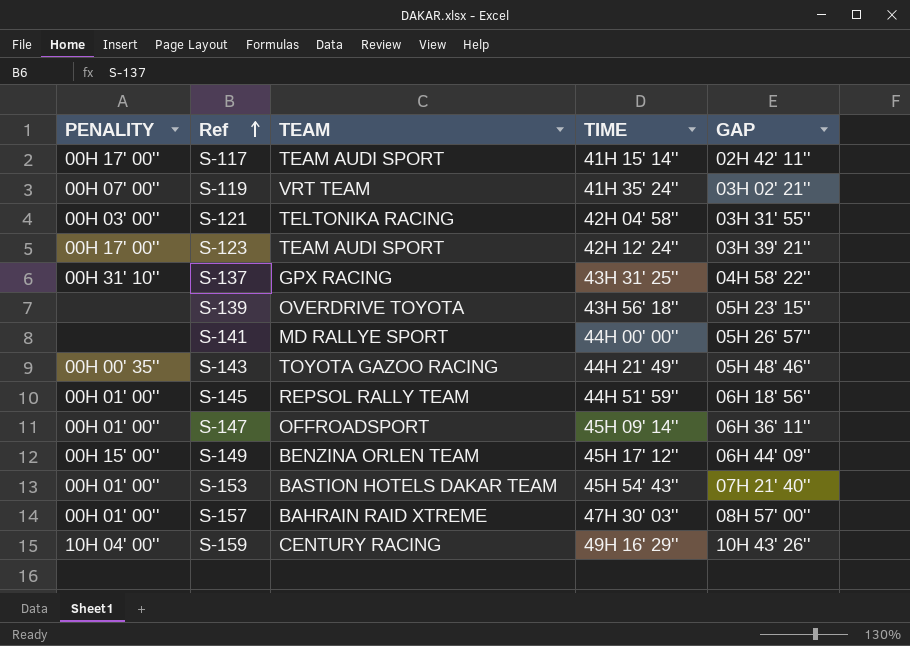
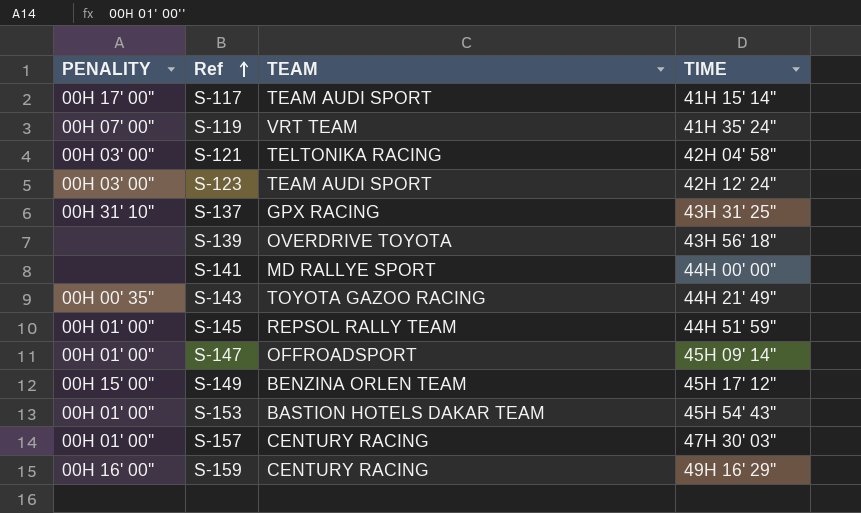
column GAP | position: 5 -> none
S-123 | PENALITY: 00H 17' 00'' -> 00H 03' 00''
S-157 | TEAM: BAHRAIN RAID XTREME -> CENTURY RACING
S-159 | PENALITY: 10H 04' 00'' -> 00H 16' 00''

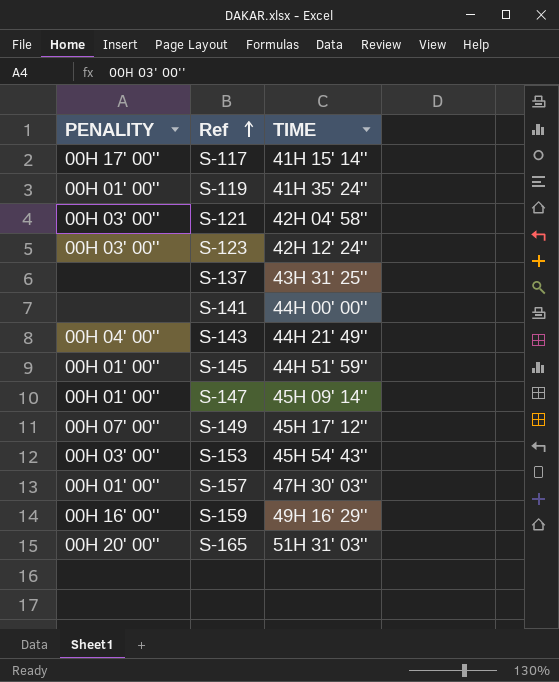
column TEAM | position: 3 -> none
row S-139: none | OVERDRIVE TOYOTA | 43H 56' 18'' -> none
S-119 | PENALITY: 00H 07' 00'' -> 00H 01' 00''
S-137 | PENALITY: 00H 31' 10'' -> none
S-143 | PENALITY: 00H 00' 35'' -> 00H 04' 00''
S-149 | PENALITY: 00H 15' 00'' -> 00H 07' 00''
S-153 | PENALITY: 00H 01' 00'' -> 00H 03' 00''
row S-165: none -> 00H 20' 00'' | 51H 31' 03''

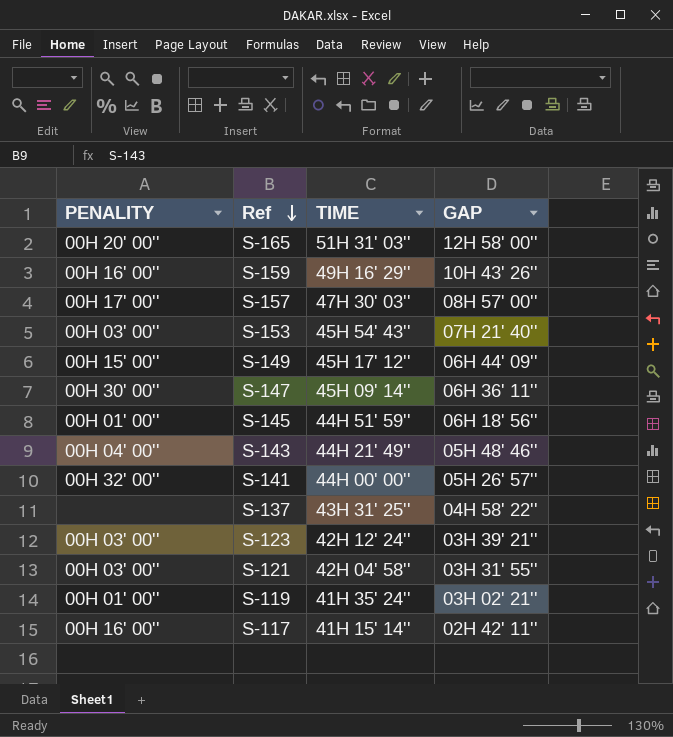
row order: Ref ascending -> Ref descending
column GAP | position: none -> 4
S-157 | PENALITY: 00H 01' 00'' -> 00H 17' 00''
S-149 | PENALITY: 00H 07' 00'' -> 00H 15' 00''
S-147 | PENALITY: 00H 01' 00'' -> 00H 30' 00''
S-141 | PENALITY: none -> 00H 32' 00''
S-117 | PENALITY: 00H 17' 00'' -> 00H 16' 00''

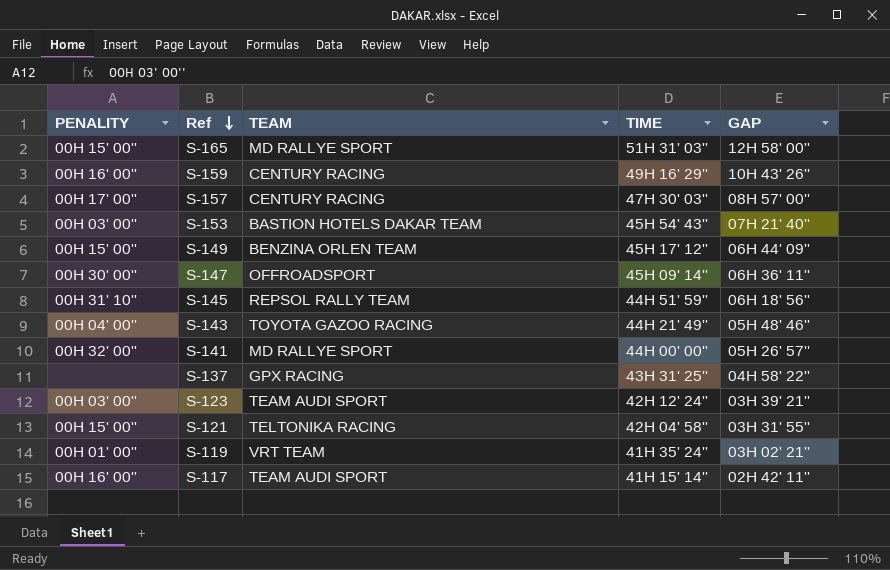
column TEAM | position: none -> 3
S-165 | PENALITY: 00H 20' 00'' -> 00H 15' 00''
S-145 | PENALITY: 00H 01' 00'' -> 00H 31' 10''
S-121 | PENALITY: 00H 03' 00'' -> 00H 15' 00''

